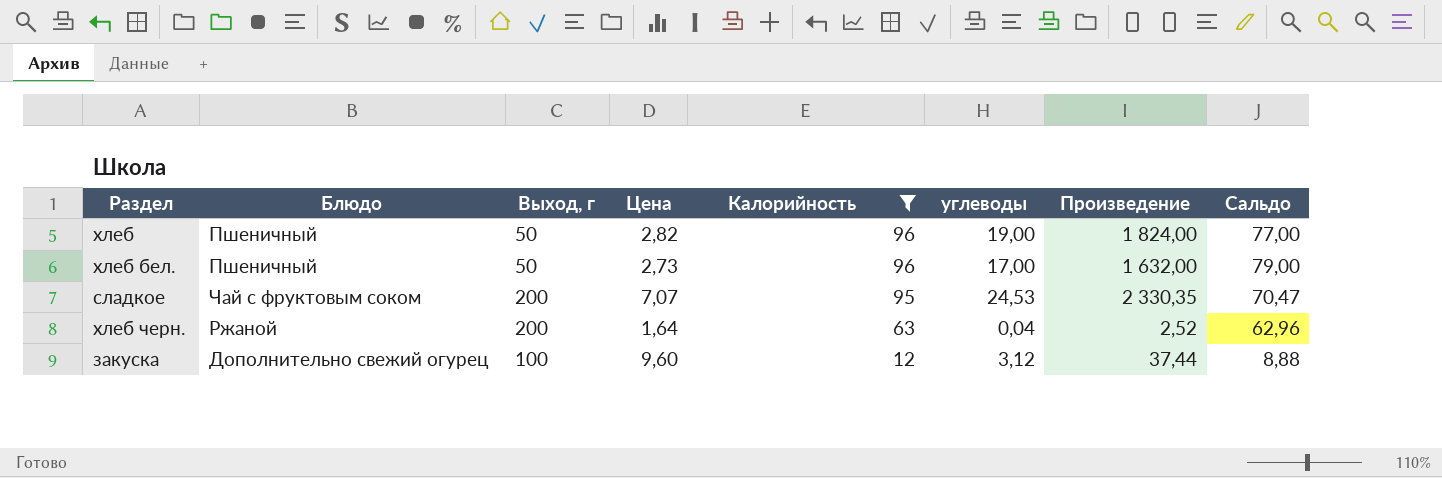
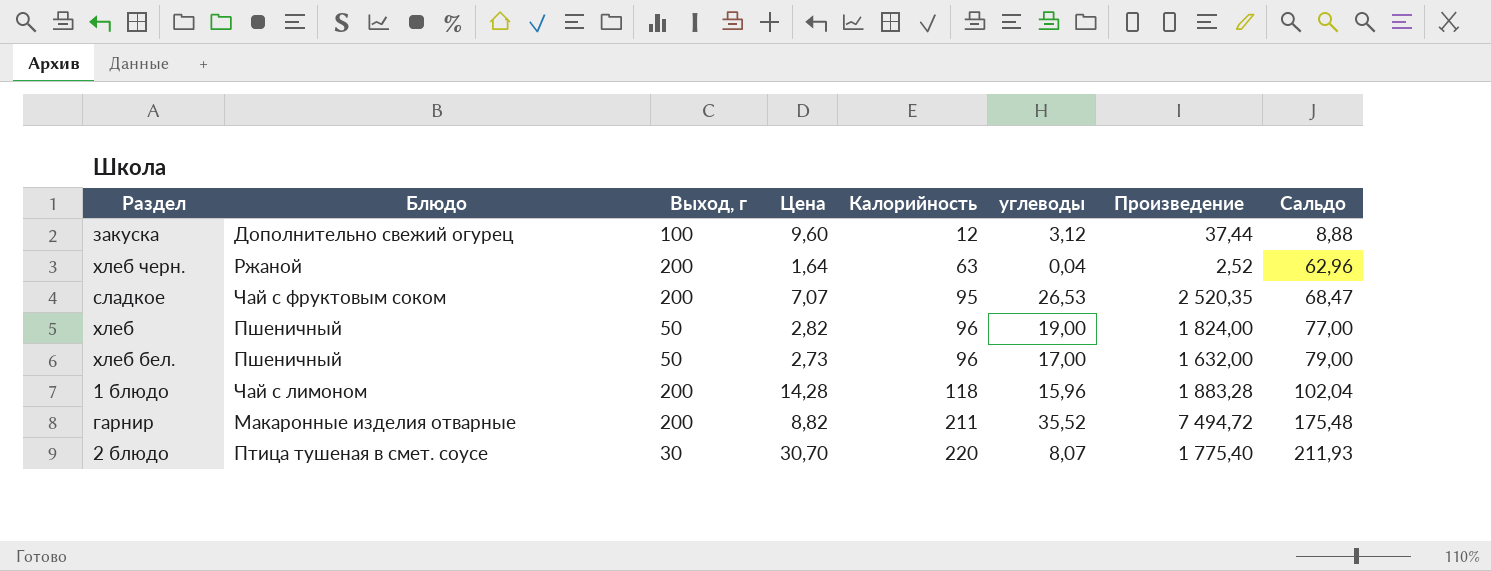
filter: Калорийность <= 96 -> none
row order: Калорийность descending -> Калорийность ascending
сладкое | углеводы: 24,53 -> 26,53
сладкое | Произведение: 2 330,35 -> 2 520,35
сладкое | Сальдо: 70,47 -> 68,47

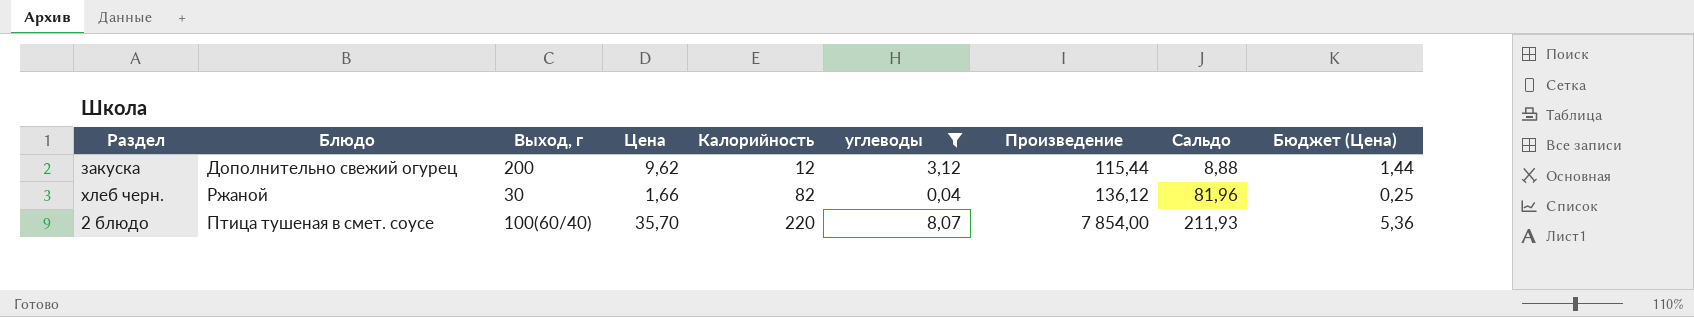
filter: none -> углеводы <= 8,07
column Произведение | formula: [Калорийность] * [углеводы] -> [Цена] * [Калорийность]
column Бюджет (Цена) | formula: none -> [Цена] * 0,15
закуска | Выход, г: 100 -> 200
закуска | Цена: 9,60 -> 9,62
хлеб черн. | Выход, г: 200 -> 30
хлеб черн. | Цена: 1,64 -> 1,66
хлеб черн. | Калорийность: 63 -> 82
хлеб черн. | Сальдо: 62,96 -> 81,96
2 блюдо | Выход, г: 30 -> 100(60/40)
2 блюдо | Цена: 30,70 -> 35,70

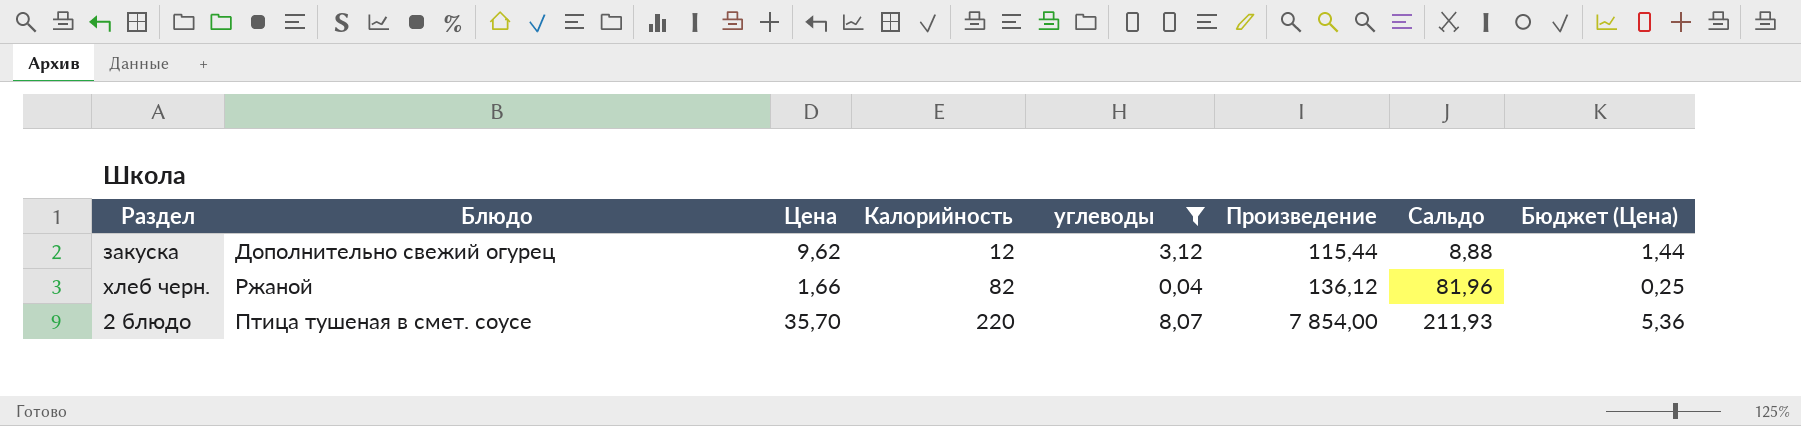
column Выход, г | position: 3 -> none

